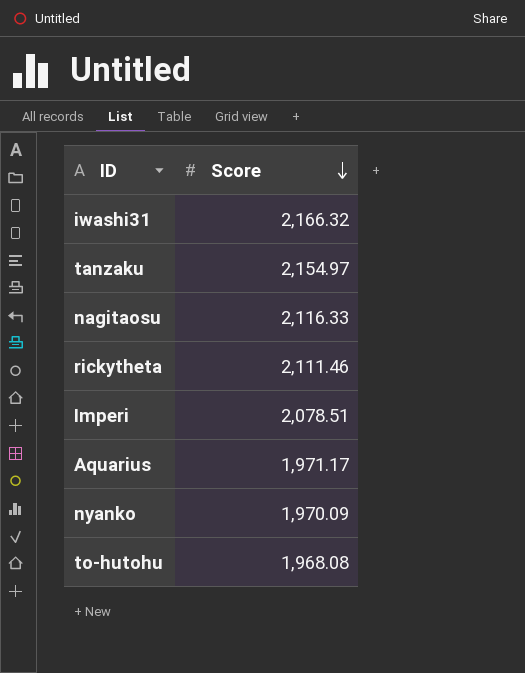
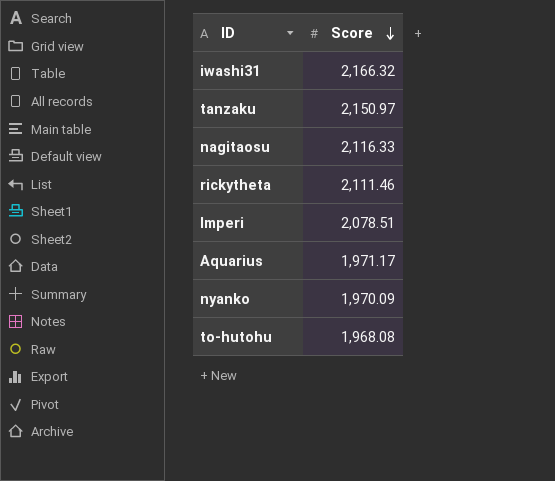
tanzaku | Score: 2,154.97 -> 2,150.97

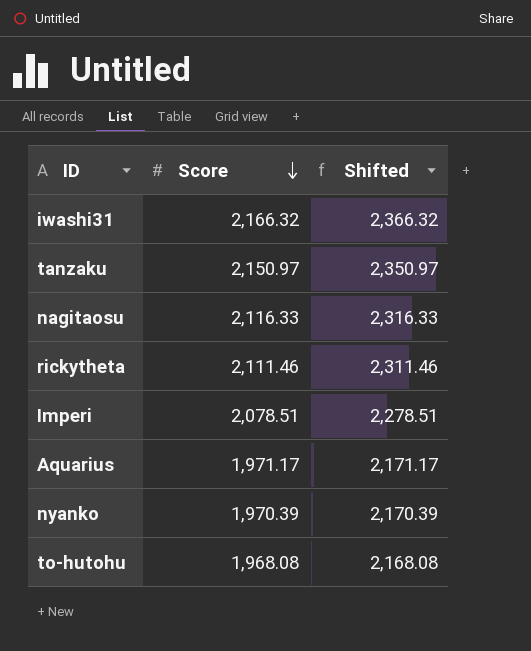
column Shifted | formula: none -> [Score] + 200
nyanko | Score: 1,970.09 -> 1,970.39

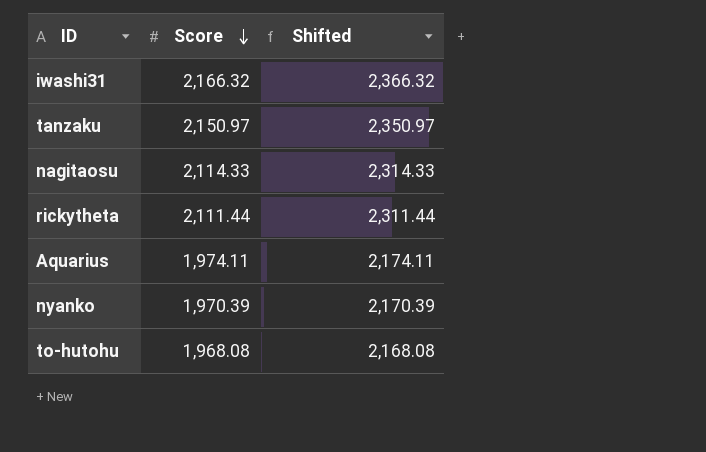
row Imperi: 2,078.51 | 2,278.51 -> none
nagitaosu | Score: 2,116.33 -> 2,114.33
nagitaosu | Shifted: 2,316.33 -> 2,314.33
rickytheta | Score: 2,111.46 -> 2,111.44
rickytheta | Shifted: 2,311.46 -> 2,311.44
Aquarius | Score: 1,971.17 -> 1,974.11
Aquarius | Shifted: 2,171.17 -> 2,174.11

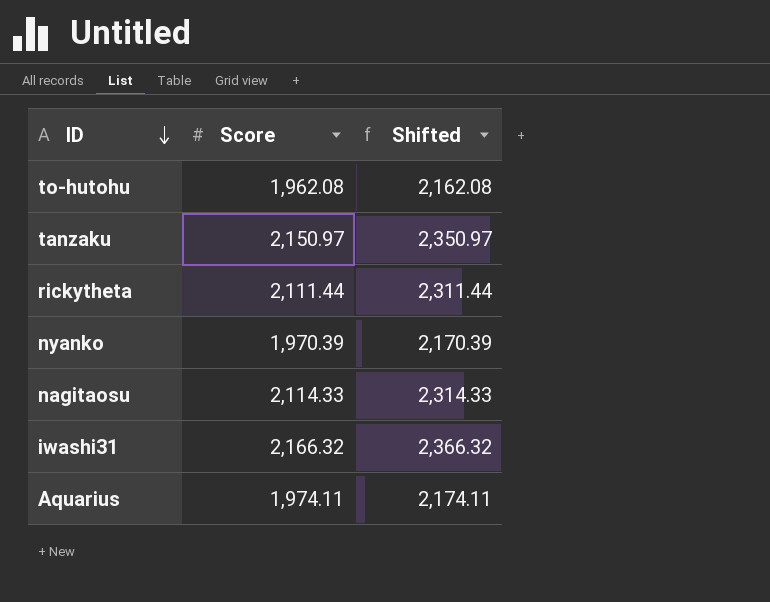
row order: Score descending -> ID descending
to-hutohu | Score: 1,968.08 -> 1,962.08
to-hutohu | Shifted: 2,168.08 -> 2,162.08

